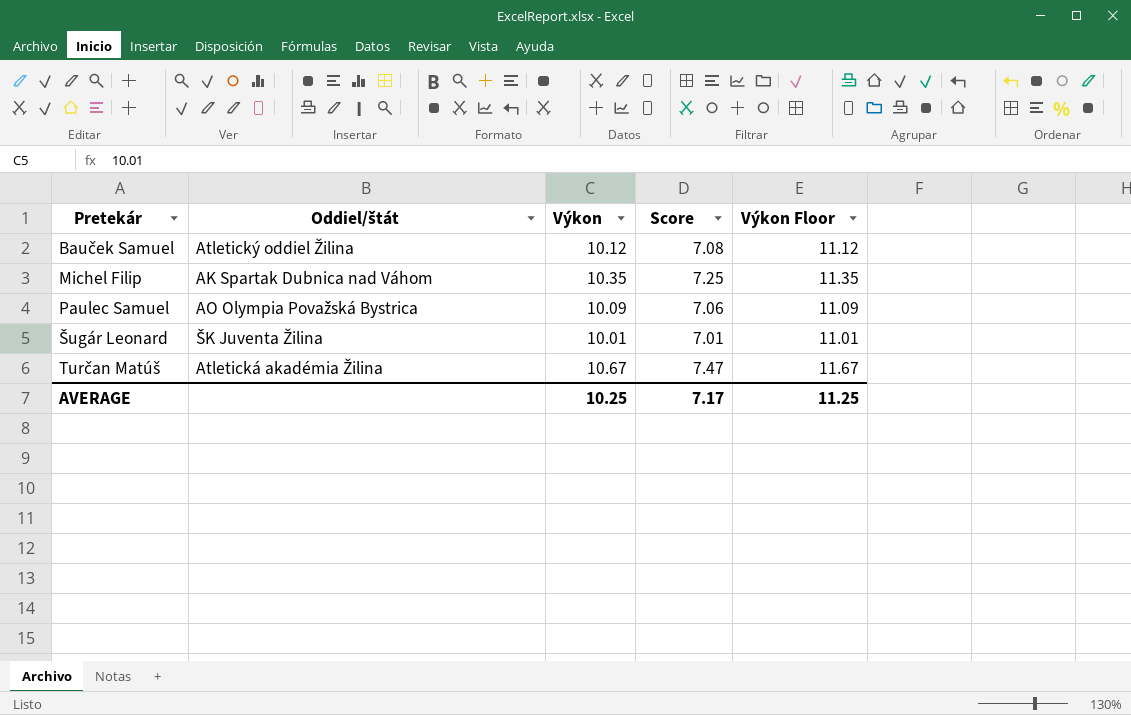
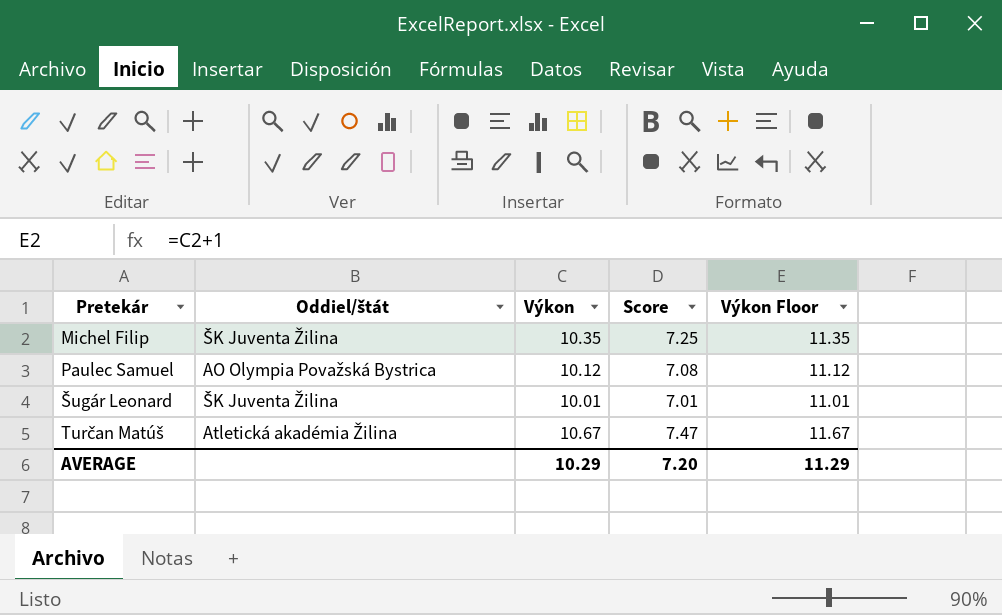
row Bauček Samuel: Atletický oddiel Žilina | 10.12 | 7.08 | 11.12 -> none
Michel Filip | Oddiel/štát: AK Spartak Dubnica nad Váhom -> ŠK Juventa Žilina
Paulec Samuel | Výkon: 10.09 -> 10.12
Paulec Samuel | Score: 7.06 -> 7.08
Paulec Samuel | Výkon Floor: 11.09 -> 11.12
AVERAGE | Výkon: 10.25 -> 10.29
AVERAGE | Score: 7.17 -> 7.20
AVERAGE | Výkon Floor: 11.25 -> 11.29

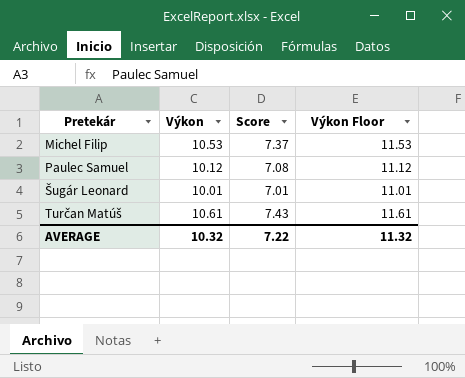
column Oddiel/štát | position: 2 -> none
Michel Filip | Výkon: 10.35 -> 10.53
Michel Filip | Score: 7.25 -> 7.37
Michel Filip | Výkon Floor: 11.35 -> 11.53
Turčan Matúš | Výkon: 10.67 -> 10.61
Turčan Matúš | Score: 7.47 -> 7.43
Turčan Matúš | Výkon Floor: 11.67 -> 11.61
AVERAGE | Výkon: 10.29 -> 10.32
AVERAGE | Score: 7.20 -> 7.22
AVERAGE | Výkon Floor: 11.29 -> 11.32

